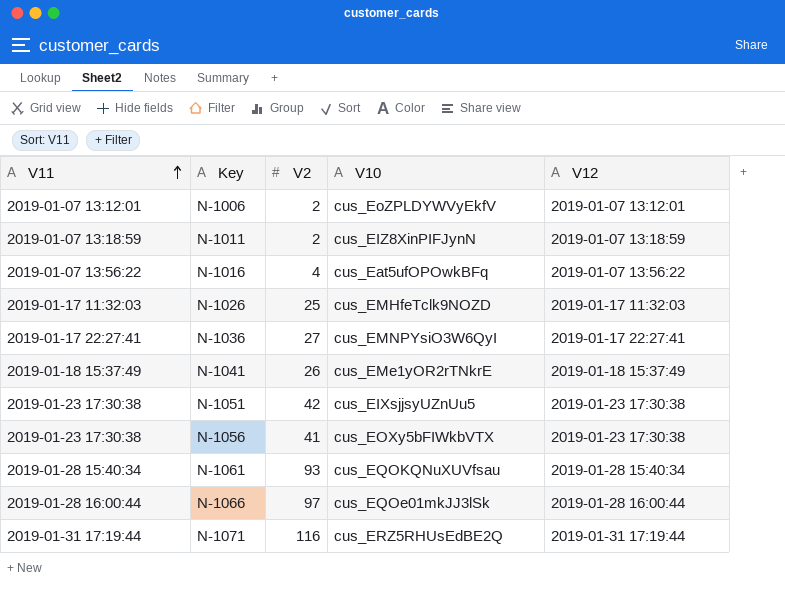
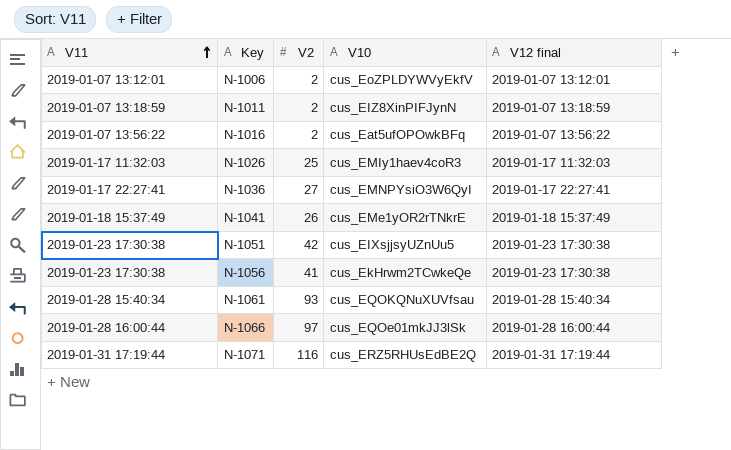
column name: V12 -> V12 final
N-1016 | V2: 4 -> 2
N-1026 | V10: cus_EMHfeTclk9NOZD -> cus_EMIy1haev4coR3
N-1056 | V10: cus_EOXy5bFIWkbVTX -> cus_EkHrwm2TCwkeQe

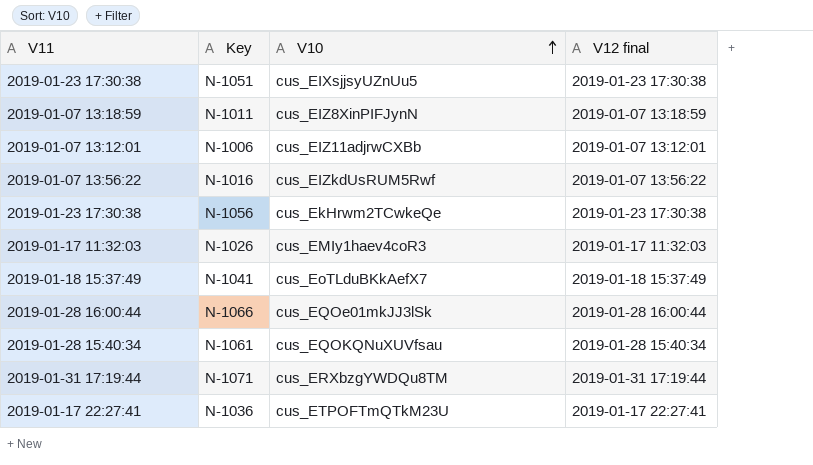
row order: V11 ascending -> V10 ascending
column V2 | position: 3 -> none
N-1006 | V10: cus_EoZPLDYWVyEkfV -> cus_EIZ11adjrwCXBb
N-1016 | V10: cus_Eat5ufOPOwkBFq -> cus_EIZkdUsRUM5Rwf
N-1041 | V10: cus_EMe1yOR2rTNkrE -> cus_EoTLduBKkAefX7
N-1071 | V10: cus_ERZ5RHUsEdBE2Q -> cus_ERXbzgYWDQu8TM
N-1036 | V10: cus_EMNPYsiO3W6QyI -> cus_ETPOFTmQTkM23U

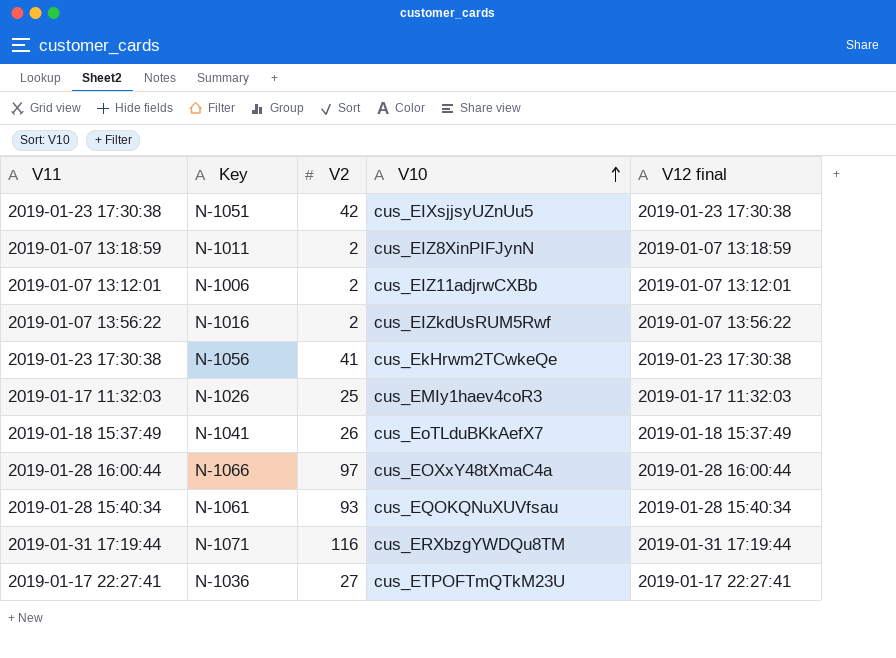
column V2 | position: none -> 3
N-1066 | V10: cus_EQOe01mkJJ3lSk -> cus_EOXxY48tXmaC4a

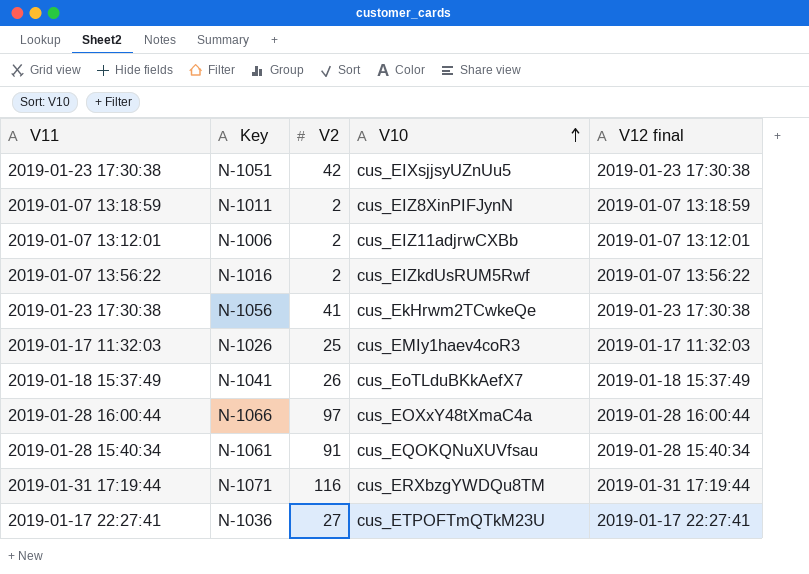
N-1061 | V2: 93 -> 91

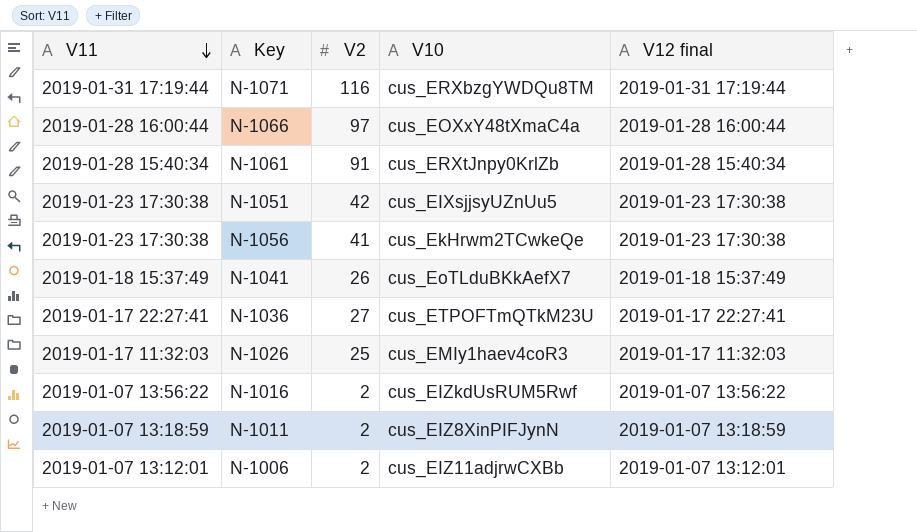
row order: V10 ascending -> V11 descending
N-1061 | V10: cus_EQOKQNuXUVfsau -> cus_ERXtJnpy0KrlZb

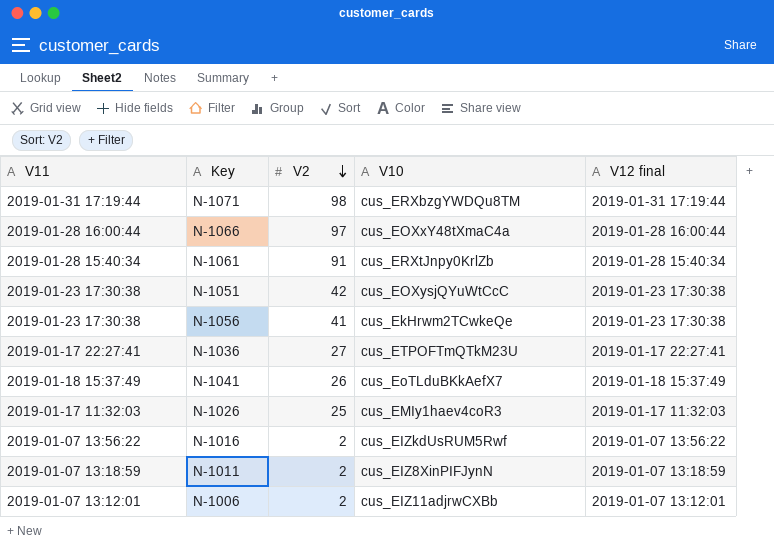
row order: V11 descending -> V2 descending
N-1071 | V2: 116 -> 98
N-1051 | V10: cus_EIXsjjsyUZnUu5 -> cus_EOXysjQYuWtCcC

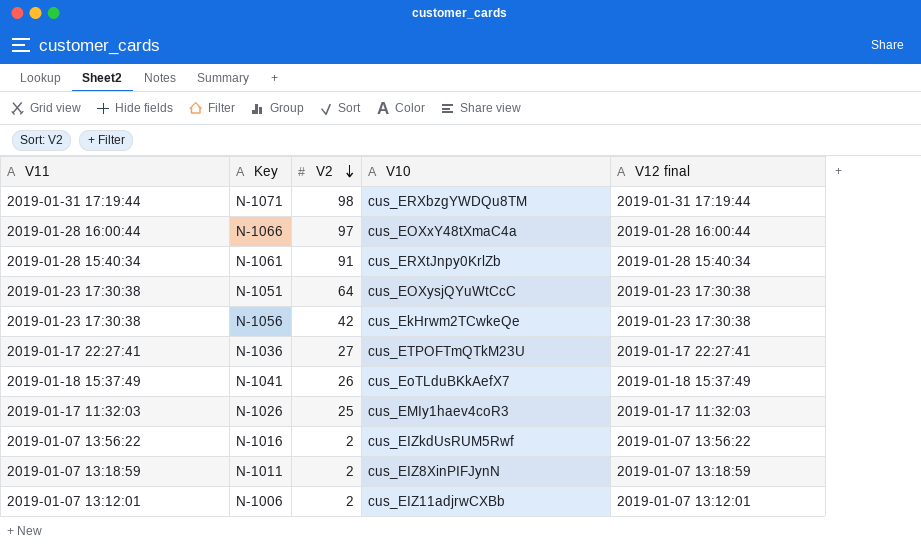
N-1051 | V2: 42 -> 64
N-1056 | V2: 41 -> 42

